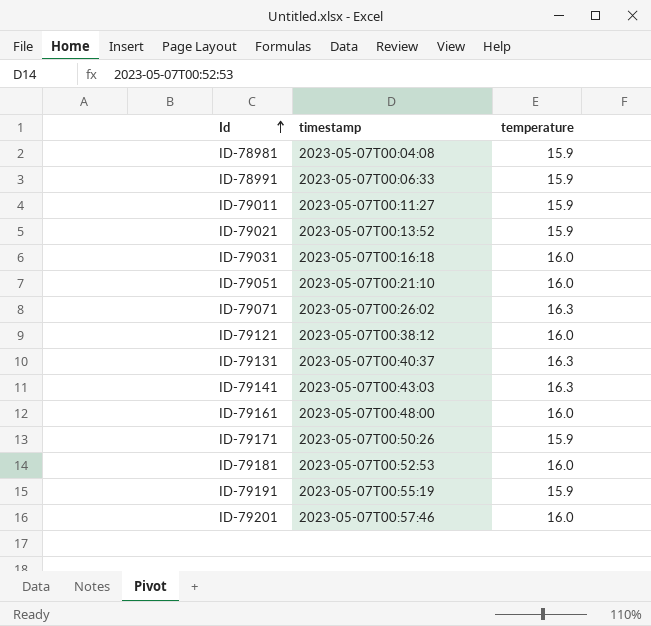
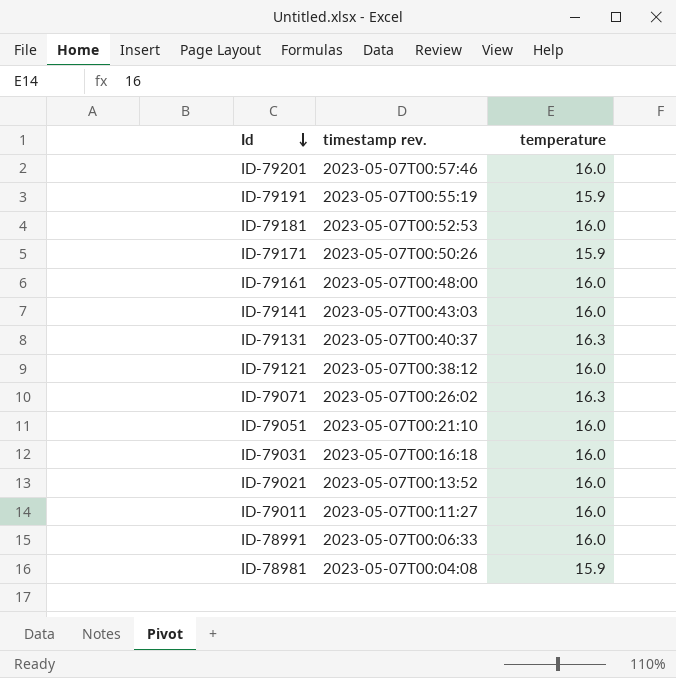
row order: Id ascending -> Id descending
column name: timestamp -> timestamp rev.
ID-79141 | temperature: 16.3 -> 16.0
ID-79021 | temperature: 15.9 -> 16.0
ID-79011 | temperature: 15.9 -> 16.0
ID-78991 | temperature: 15.9 -> 16.0

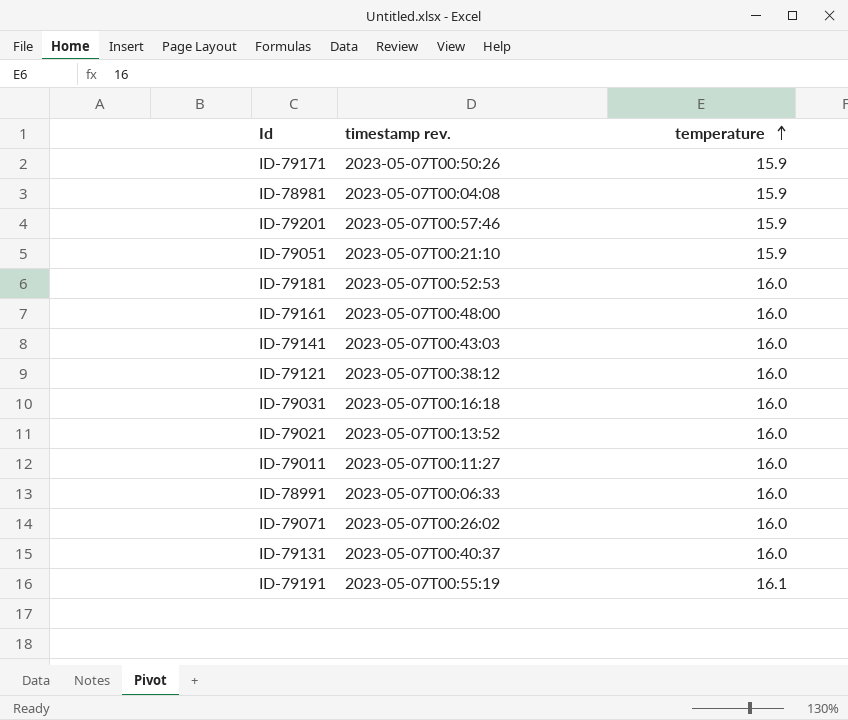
row order: Id descending -> temperature ascending
ID-79201 | temperature: 16.0 -> 15.9
ID-79051 | temperature: 16.0 -> 15.9
ID-79071 | temperature: 16.3 -> 16.0
ID-79131 | temperature: 16.3 -> 16.0
ID-79191 | temperature: 15.9 -> 16.1

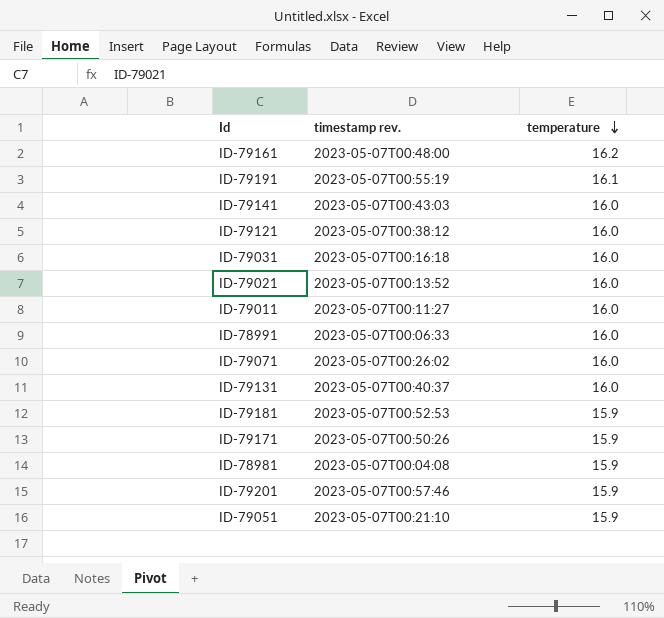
row order: temperature ascending -> temperature descending
ID-79161 | temperature: 16.0 -> 16.2
ID-79181 | temperature: 16.0 -> 15.9

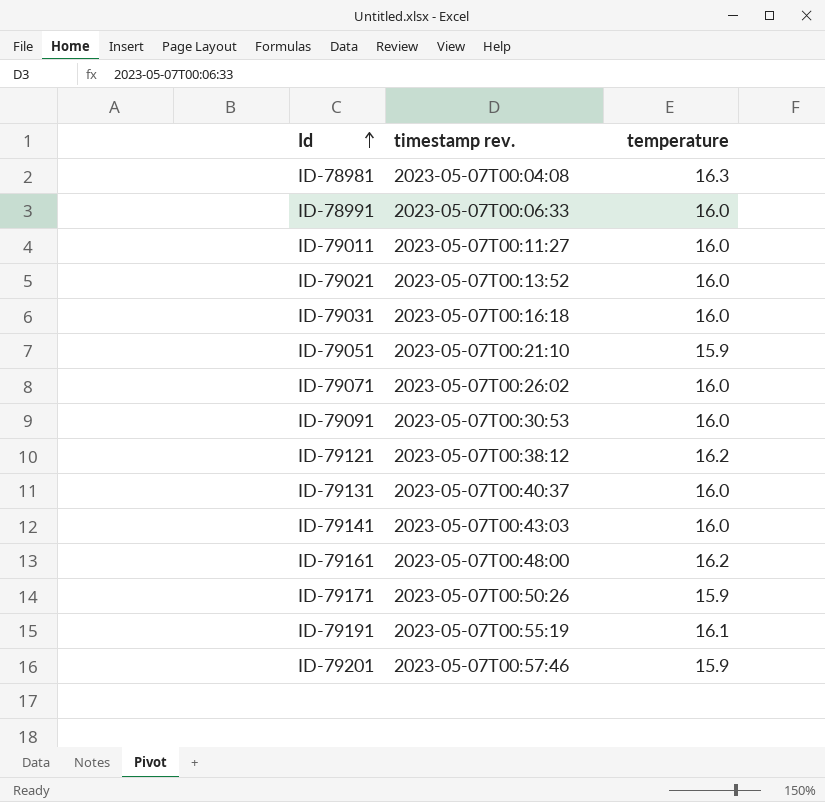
row order: temperature descending -> Id ascending
row ID-79181: 2023-05-07T00:52:53 | 15.9 -> none
ID-78981 | temperature: 15.9 -> 16.3
row ID-79091: none -> 2023-05-07T00:30:53 | 16.0
ID-79121 | temperature: 16.0 -> 16.2

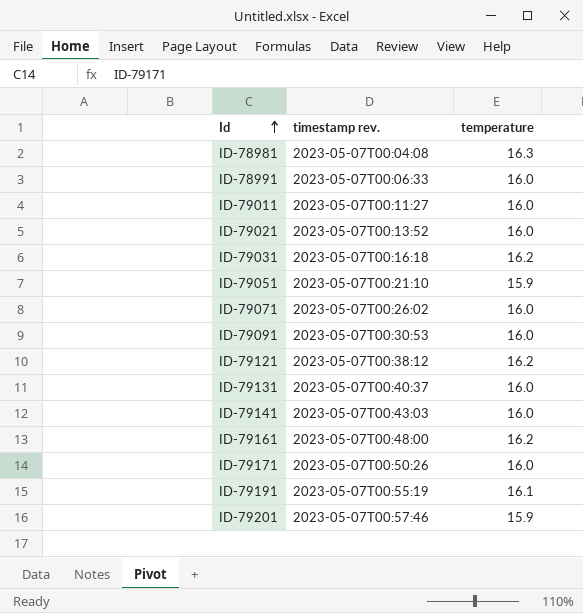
ID-79031 | temperature: 16.0 -> 16.2
ID-79171 | temperature: 15.9 -> 16.0

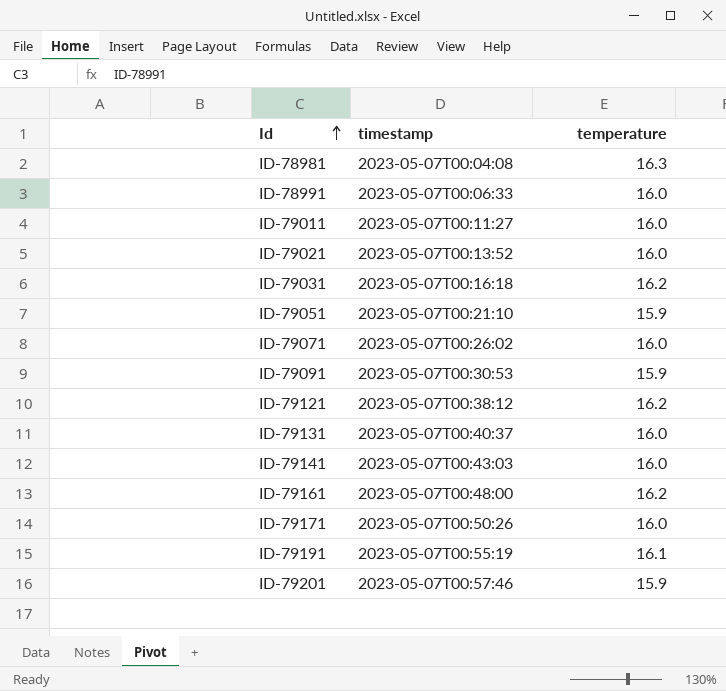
column name: timestamp rev. -> timestamp
ID-79091 | temperature: 16.0 -> 15.9

